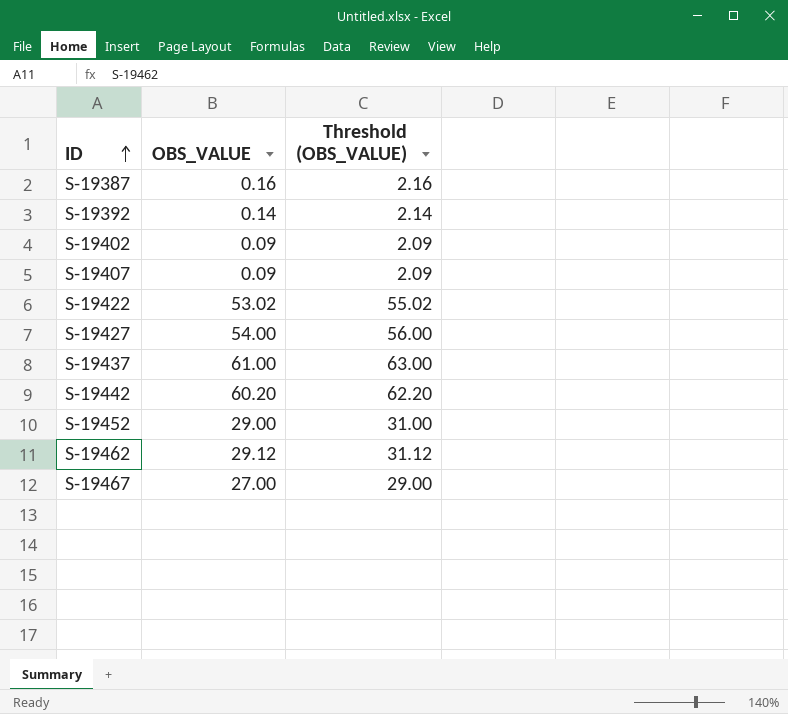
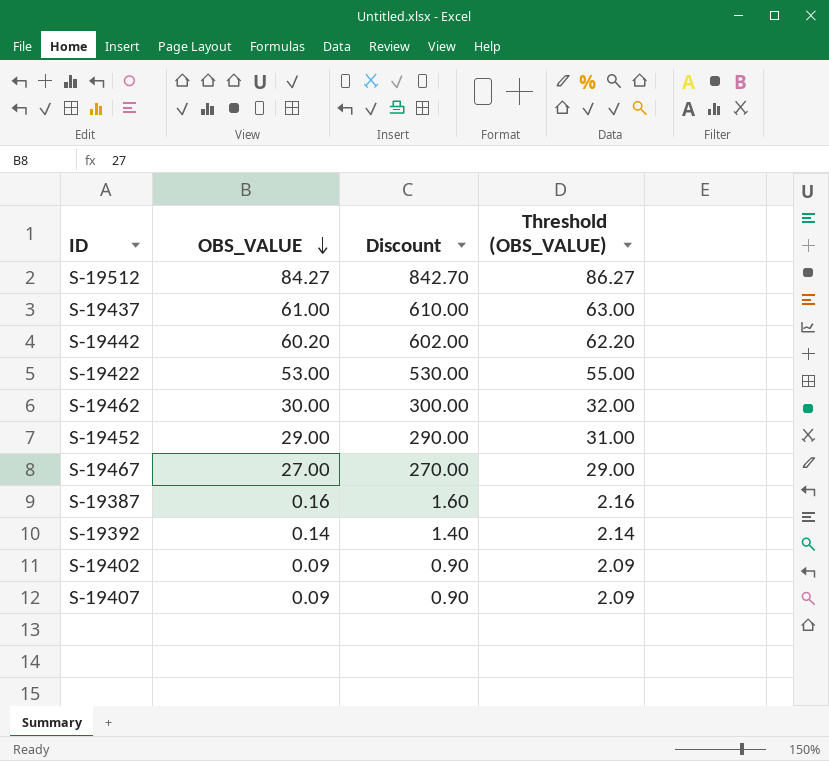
row order: ID ascending -> OBS_VALUE descending
column Discount | formula: none -> [OBS_VALUE] * 10
row S-19427: 54.00 | 56.00 -> none
row S-19512: none -> 84.27 | 842.70 | 86.27
S-19422 | OBS_VALUE: 53.02 -> 53.00
S-19422 | Threshold (OBS_VALUE): 55.02 -> 55.00
S-19462 | OBS_VALUE: 29.12 -> 30.00
S-19462 | Threshold (OBS_VALUE): 31.12 -> 32.00

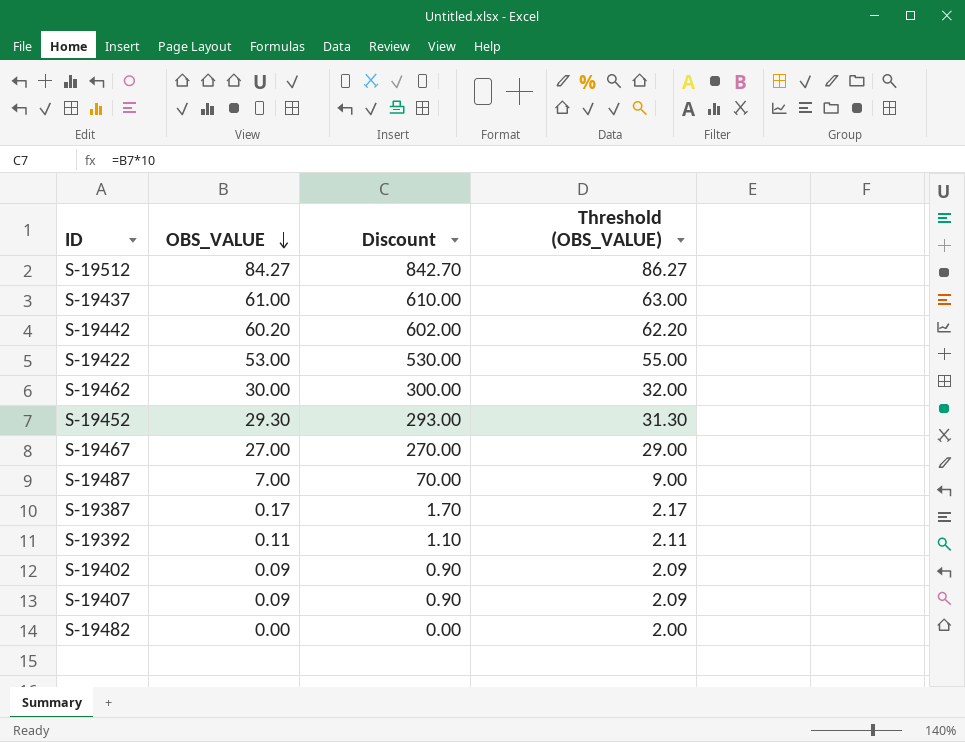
S-19452 | OBS_VALUE: 29.00 -> 29.30
S-19452 | Discount: 290.00 -> 293.00
S-19452 | Threshold (OBS_VALUE): 31.00 -> 31.30
row S-19487: none -> 7.00 | 70.00 | 9.00
S-19387 | OBS_VALUE: 0.16 -> 0.17
S-19387 | Discount: 1.60 -> 1.70
S-19387 | Threshold (OBS_VALUE): 2.16 -> 2.17
S-19392 | OBS_VALUE: 0.14 -> 0.11
S-19392 | Discount: 1.40 -> 1.10
S-19392 | Threshold (OBS_VALUE): 2.14 -> 2.11
row S-19482: none -> 0.00 | 0.00 | 2.00

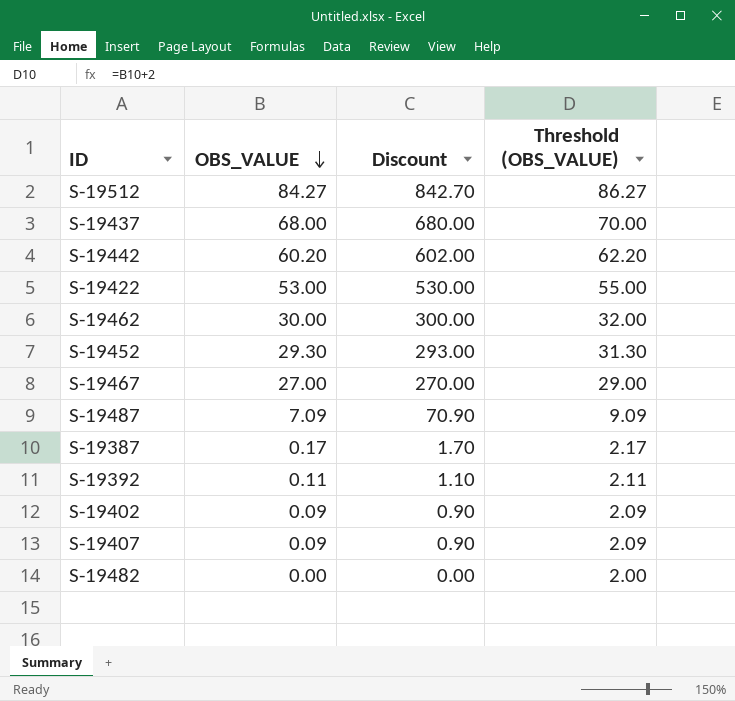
S-19437 | OBS_VALUE: 61.00 -> 68.00
S-19437 | Discount: 610.00 -> 680.00
S-19437 | Threshold (OBS_VALUE): 63.00 -> 70.00
S-19487 | OBS_VALUE: 7.00 -> 7.09
S-19487 | Discount: 70.00 -> 70.90
S-19487 | Threshold (OBS_VALUE): 9.00 -> 9.09

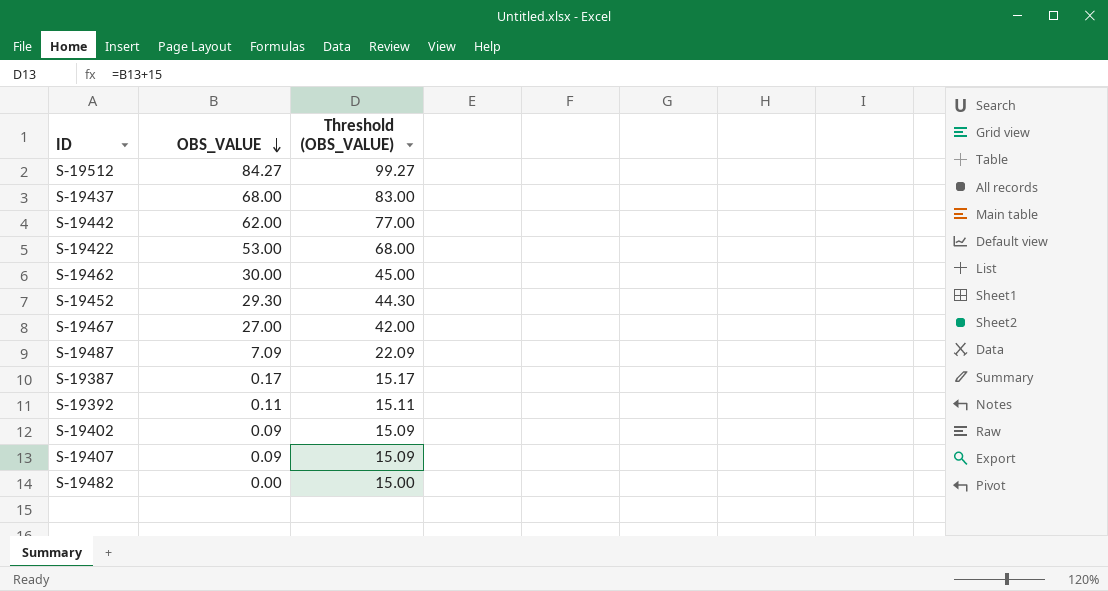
column Discount | formula: [OBS_VALUE] * 10 -> none
column Threshold (OBS_VALUE) | formula: [OBS_VALUE] + 2 -> [OBS_VALUE] + 15
S-19442 | OBS_VALUE: 60.20 -> 62.00

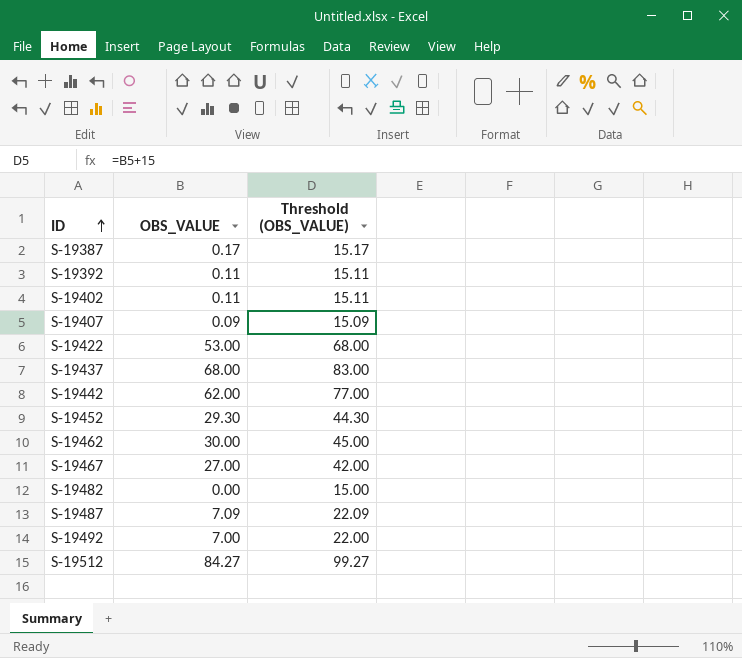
row order: OBS_VALUE descending -> ID ascending
S-19402 | OBS_VALUE: 0.09 -> 0.11
S-19402 | Threshold (OBS_VALUE): 15.09 -> 15.11
row S-19492: none -> 7.00 | 22.00

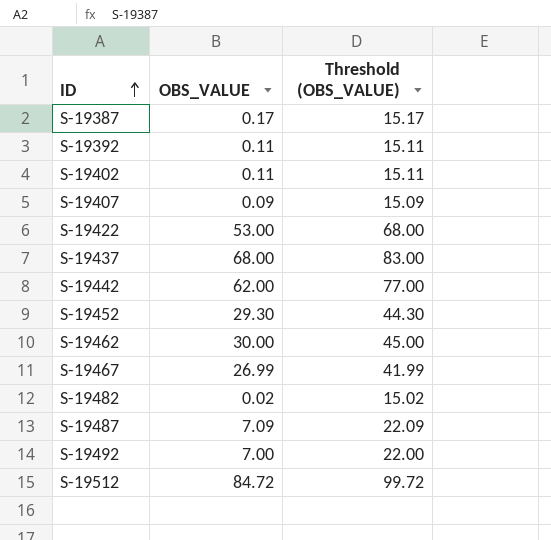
S-19467 | OBS_VALUE: 27.00 -> 26.99
S-19467 | Threshold (OBS_VALUE): 42.00 -> 41.99
S-19482 | OBS_VALUE: 0.00 -> 0.02
S-19482 | Threshold (OBS_VALUE): 15.00 -> 15.02
S-19512 | OBS_VALUE: 84.27 -> 84.72
S-19512 | Threshold (OBS_VALUE): 99.27 -> 99.72

